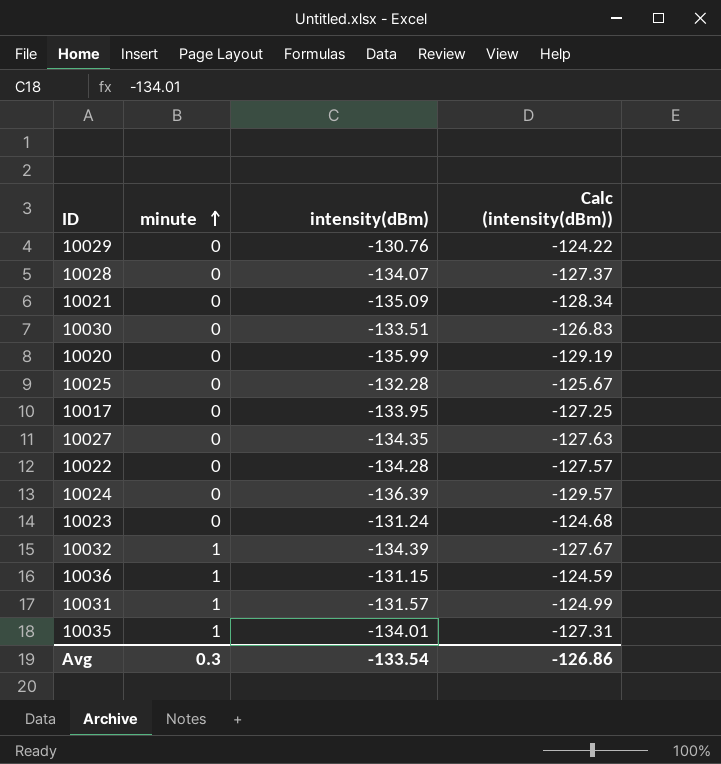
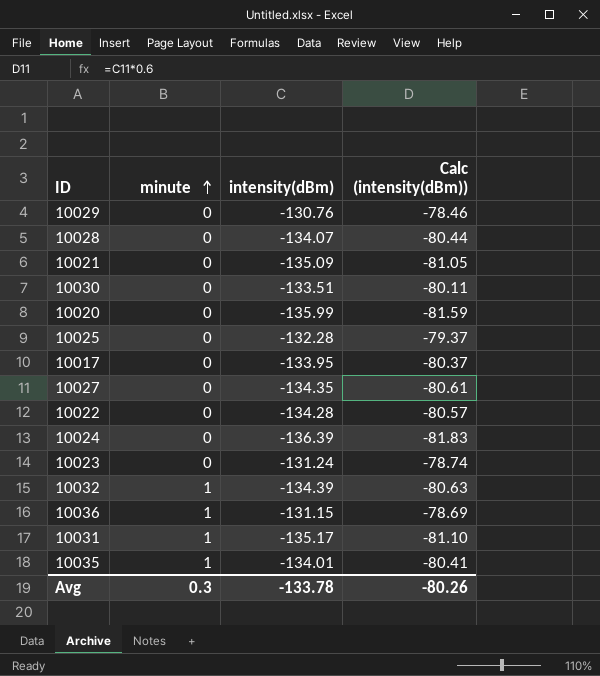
column Calc (intensity(dBm)) | formula: [intensity(dBm)] * 0.95 -> [intensity(dBm)] * 0.6
10031 | intensity(dBm): -131.57 -> -135.17
Avg | intensity(dBm): -133.54 -> -133.78
Avg | Calc (intensity(dBm)): -126.86 -> -80.26

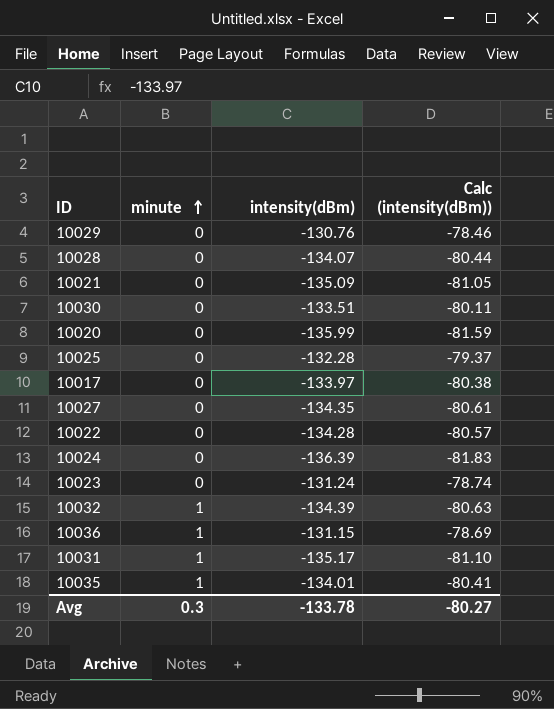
10017 | intensity(dBm): -133.95 -> -133.97
10017 | Calc (intensity(dBm)): -80.37 -> -80.38
Avg | Calc (intensity(dBm)): -80.26 -> -80.27

